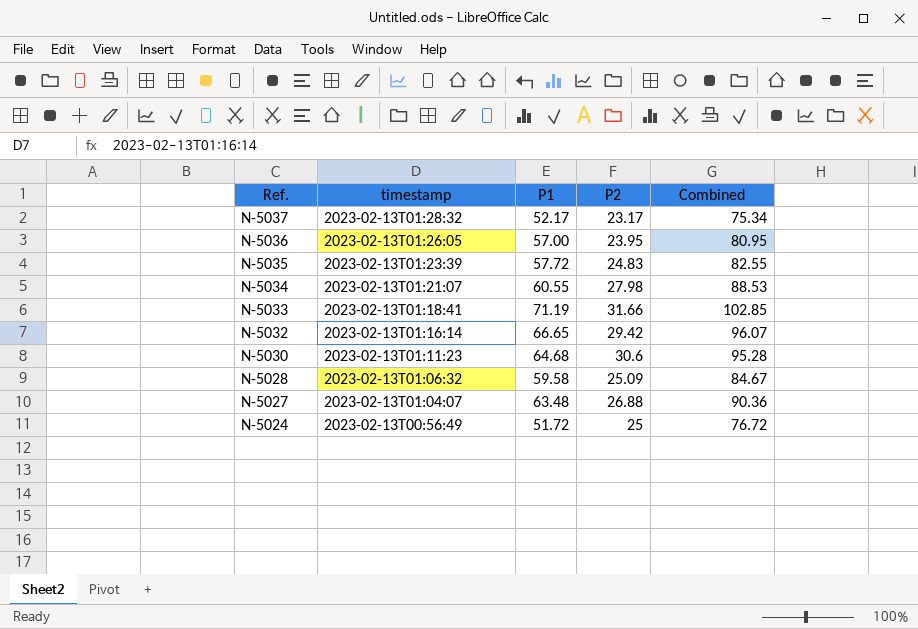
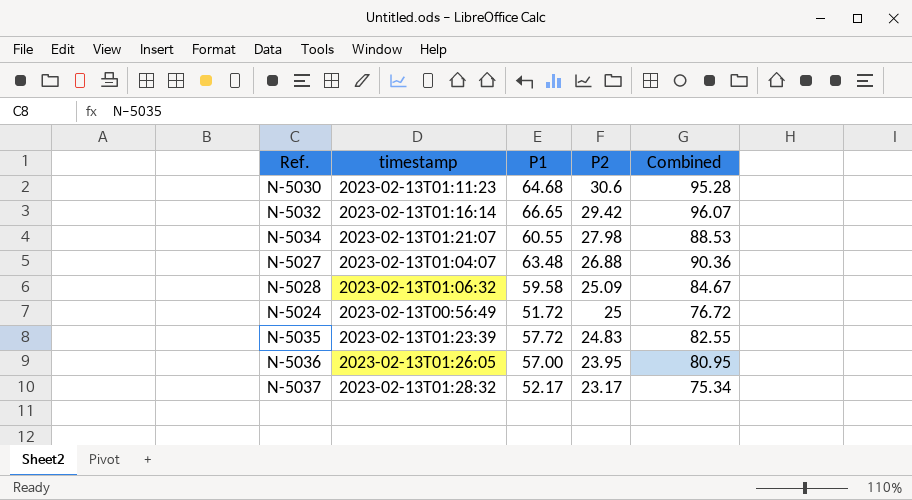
row order: Ref. descending -> P2 descending
row N-5033: 2023-02-13T01:18:41 | 71.19 | 31.66 | 102.85 -> none

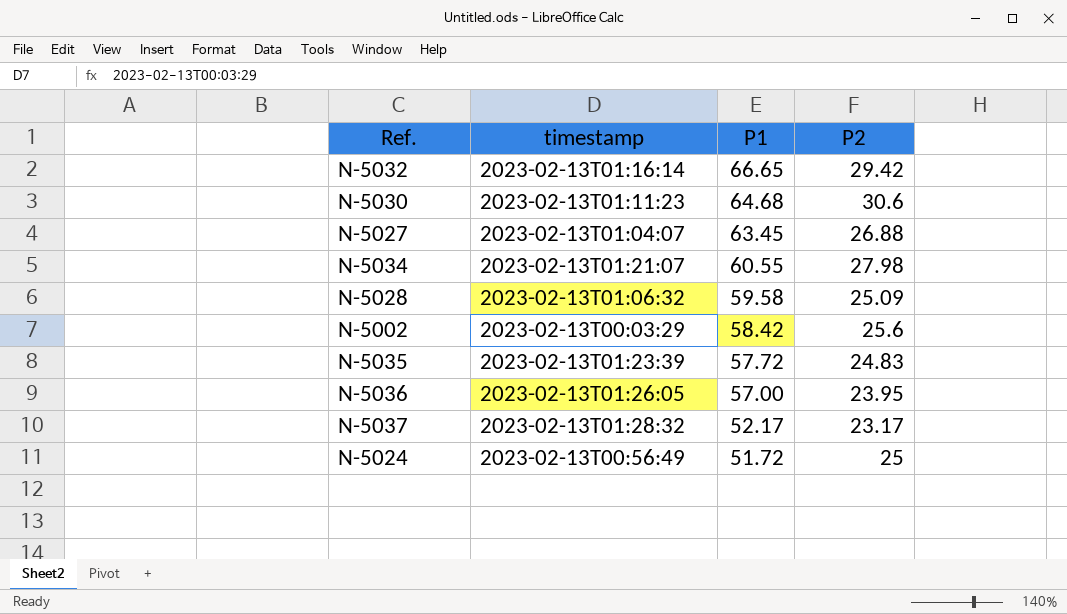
row order: P2 descending -> P1 descending
column Combined | formula: [P1] + [P2] -> none
N-5027 | P1: 63.48 -> 63.45
row N-5002: none -> 2023-02-13T00:03:29 | 58.42 | 25.6

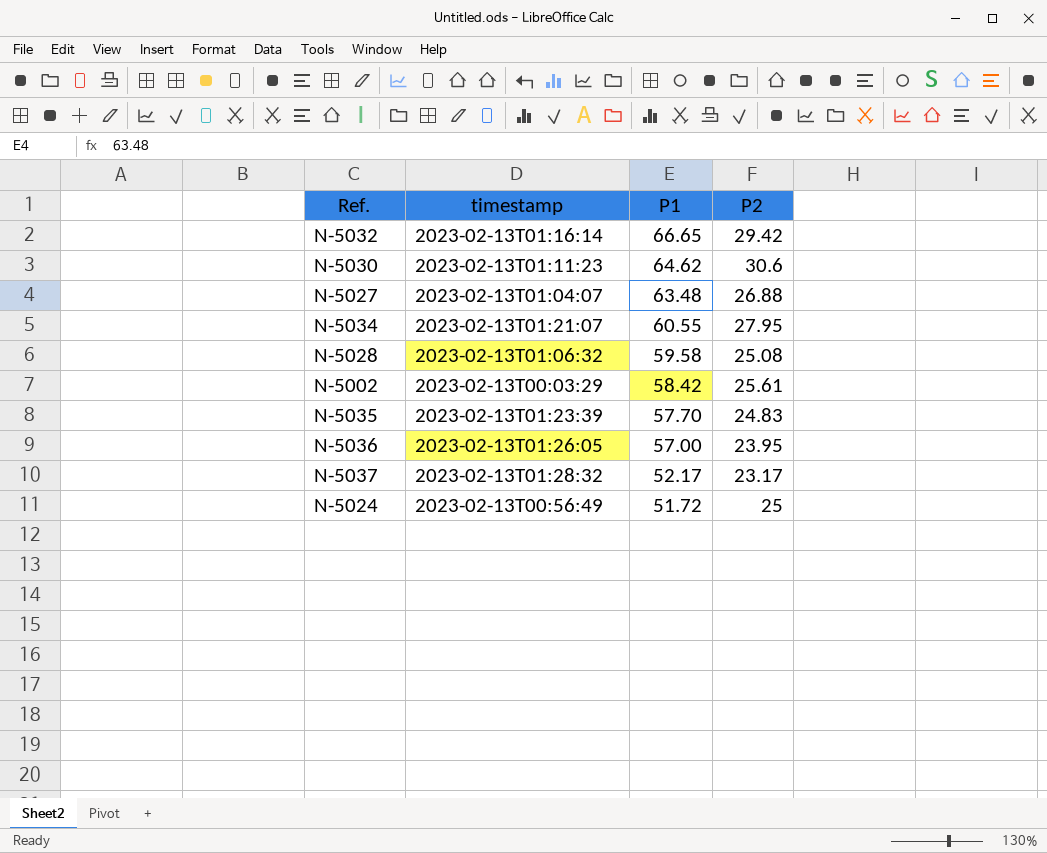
N-5030 | P1: 64.68 -> 64.62
N-5027 | P1: 63.45 -> 63.48
N-5034 | P2: 27.98 -> 27.95
N-5028 | P2: 25.09 -> 25.08
N-5002 | P2: 25.6 -> 25.61
N-5035 | P1: 57.72 -> 57.70

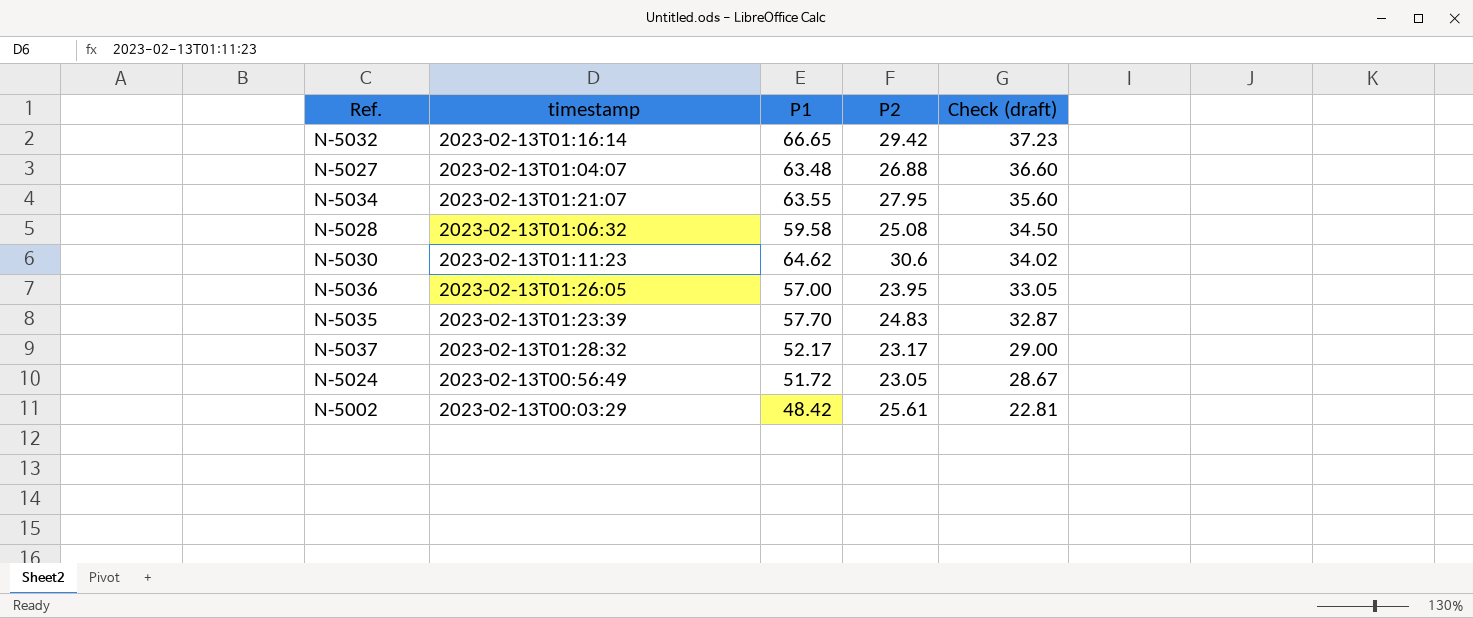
row order: P1 descending -> Check (draft) descending
column Check (draft) | formula: none -> [P1] - [P2]
N-5034 | P1: 60.55 -> 63.55
N-5024 | P2: 25 -> 23.05
N-5002 | P1: 58.42 -> 48.42

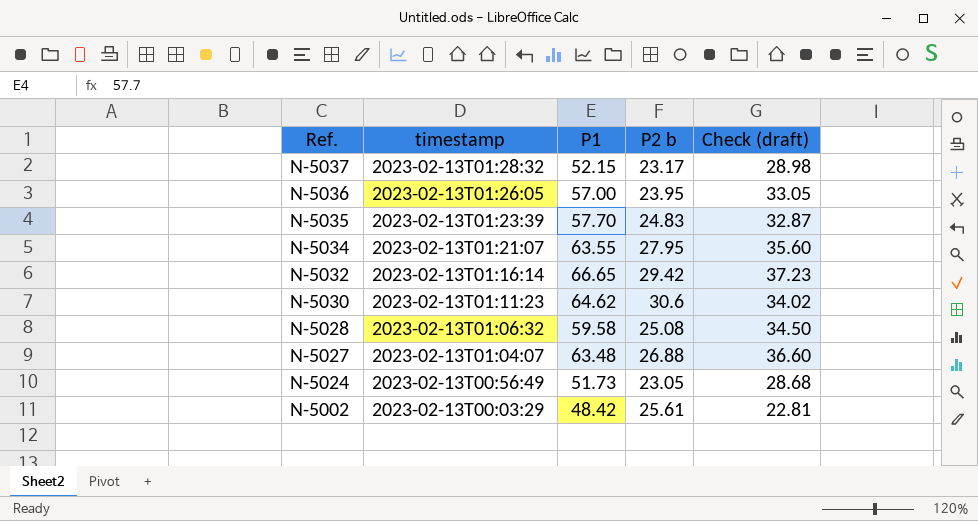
row order: Check (draft) descending -> Ref. descending
column name: P2 -> P2 b
N-5037 | P1: 52.17 -> 52.15
N-5037 | Check (draft): 29.00 -> 28.98
N-5024 | P1: 51.72 -> 51.73
N-5024 | Check (draft): 28.67 -> 28.68

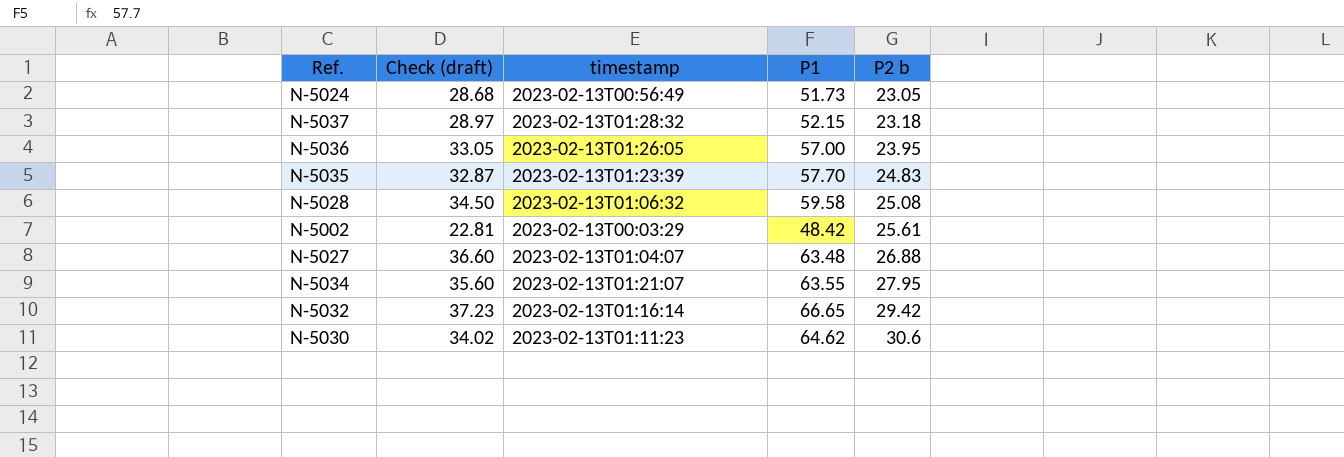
row order: Ref. descending -> P2 b ascending
column Check (draft) | position: 5 -> 2
N-5037 | Check (draft): 28.98 -> 28.97
N-5037 | P2 b: 23.17 -> 23.18

